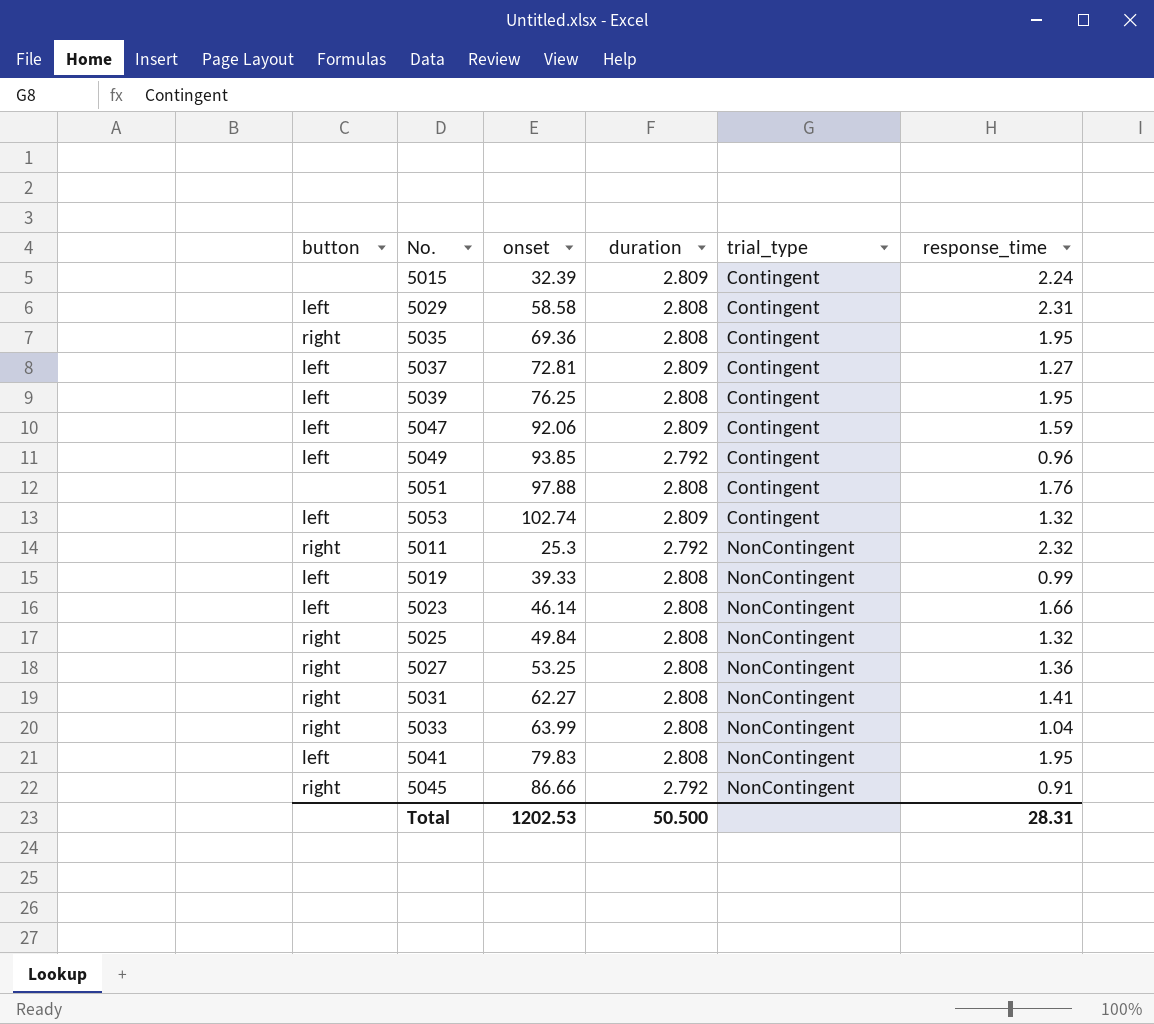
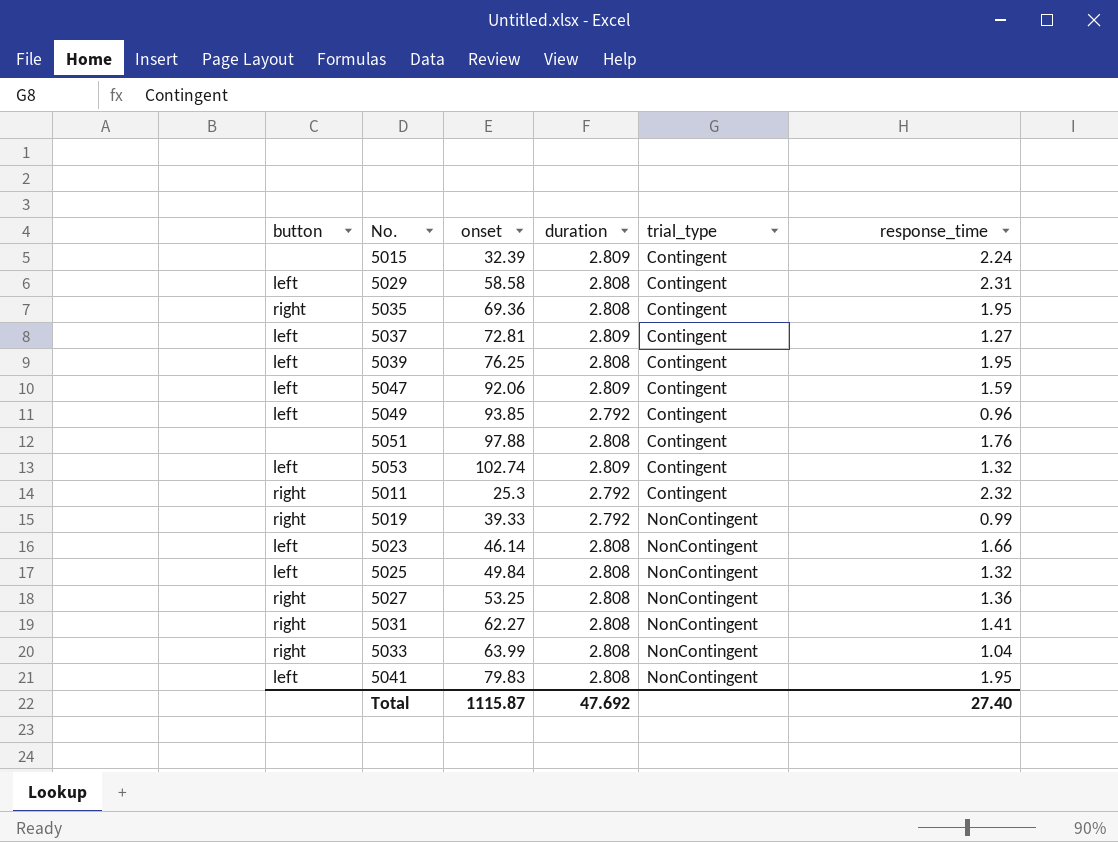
row 5045: right | 86.66 | 2.792 | NonContingent | 0.91 -> none
5011 | trial_type: NonContingent -> Contingent
5019 | button: left -> right
5019 | duration: 2.808 -> 2.792
5025 | button: right -> left
Total | onset: 1202.53 -> 1115.87
Total | duration: 50.500 -> 47.692
Total | response_time: 28.31 -> 27.40

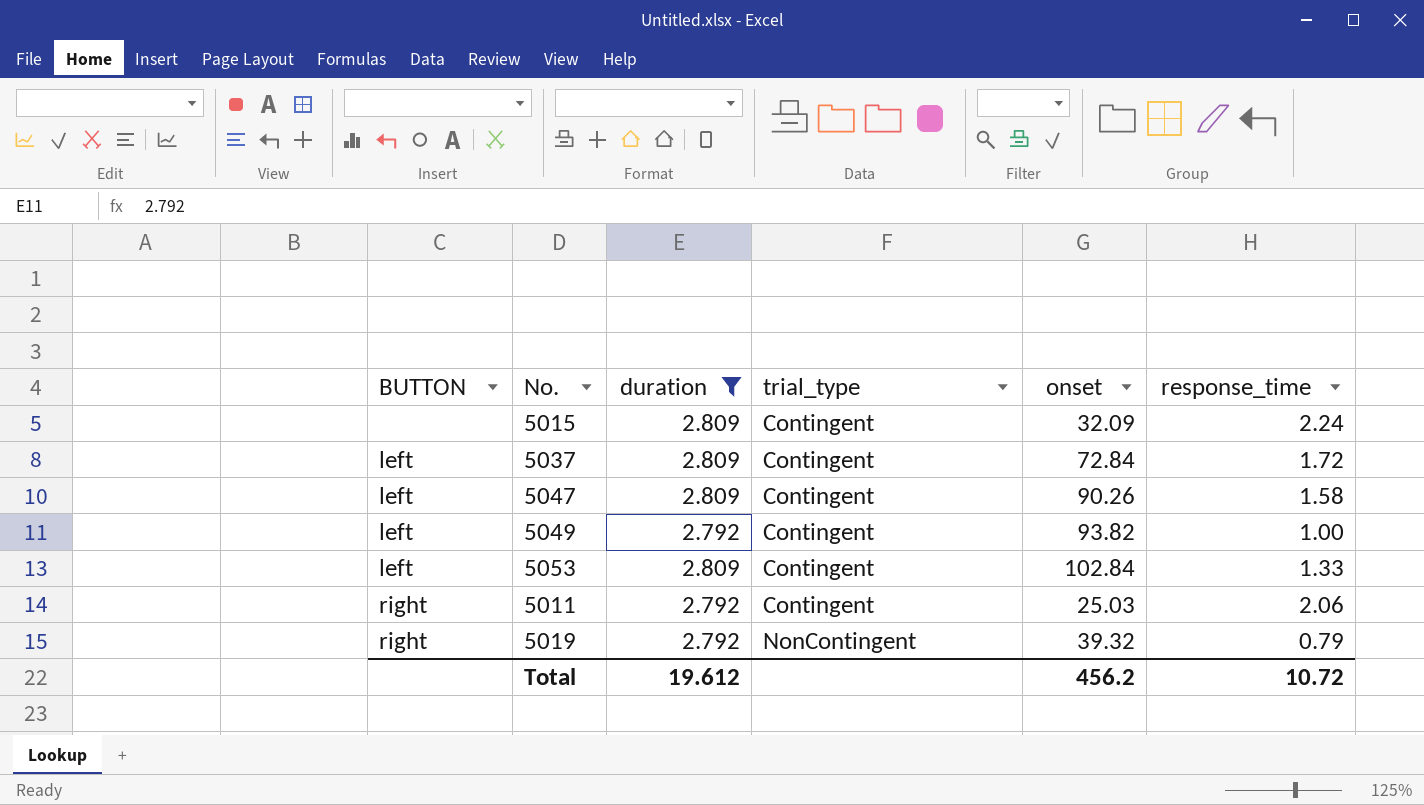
filter: none -> duration != 2.808
column name: button -> BUTTON
column onset | position: 3 -> 5
5015 | onset: 32.39 -> 32.09
5037 | onset: 72.81 -> 72.84
5037 | response_time: 1.27 -> 1.72
5047 | onset: 92.06 -> 90.26
5047 | response_time: 1.59 -> 1.58
5049 | onset: 93.85 -> 93.82
5049 | response_time: 0.96 -> 1.00
5053 | onset: 102.74 -> 102.84
5053 | response_time: 1.32 -> 1.33
5011 | onset: 25.3 -> 25.03
5011 | response_time: 2.32 -> 2.06
5019 | onset: 39.33 -> 39.32
5019 | response_time: 0.99 -> 0.79
Total | duration: 47.692 -> 19.612
Total | onset: 1115.87 -> 456.2
Total | response_time: 27.40 -> 10.72

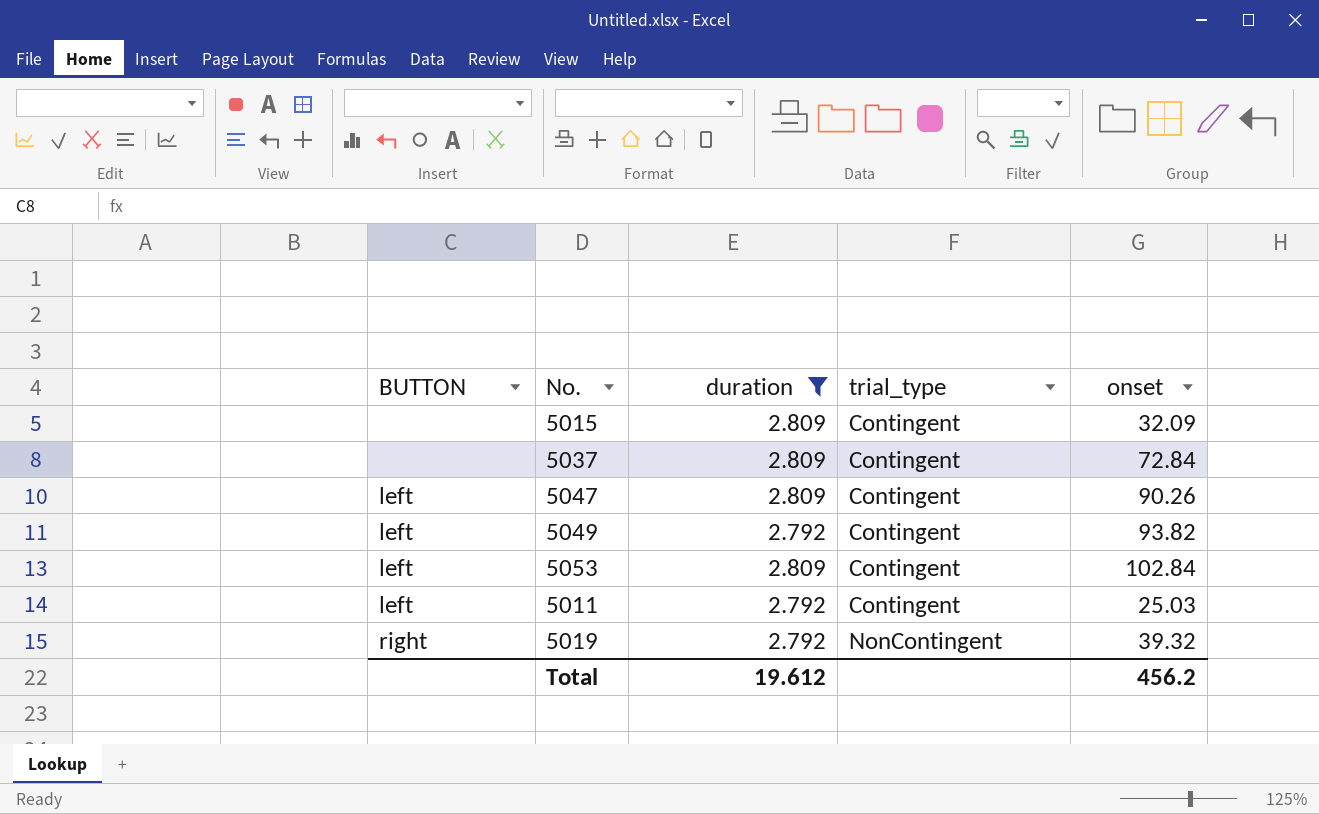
column response_time | position: 6 -> none
5037 | BUTTON: left -> none
5011 | BUTTON: right -> left

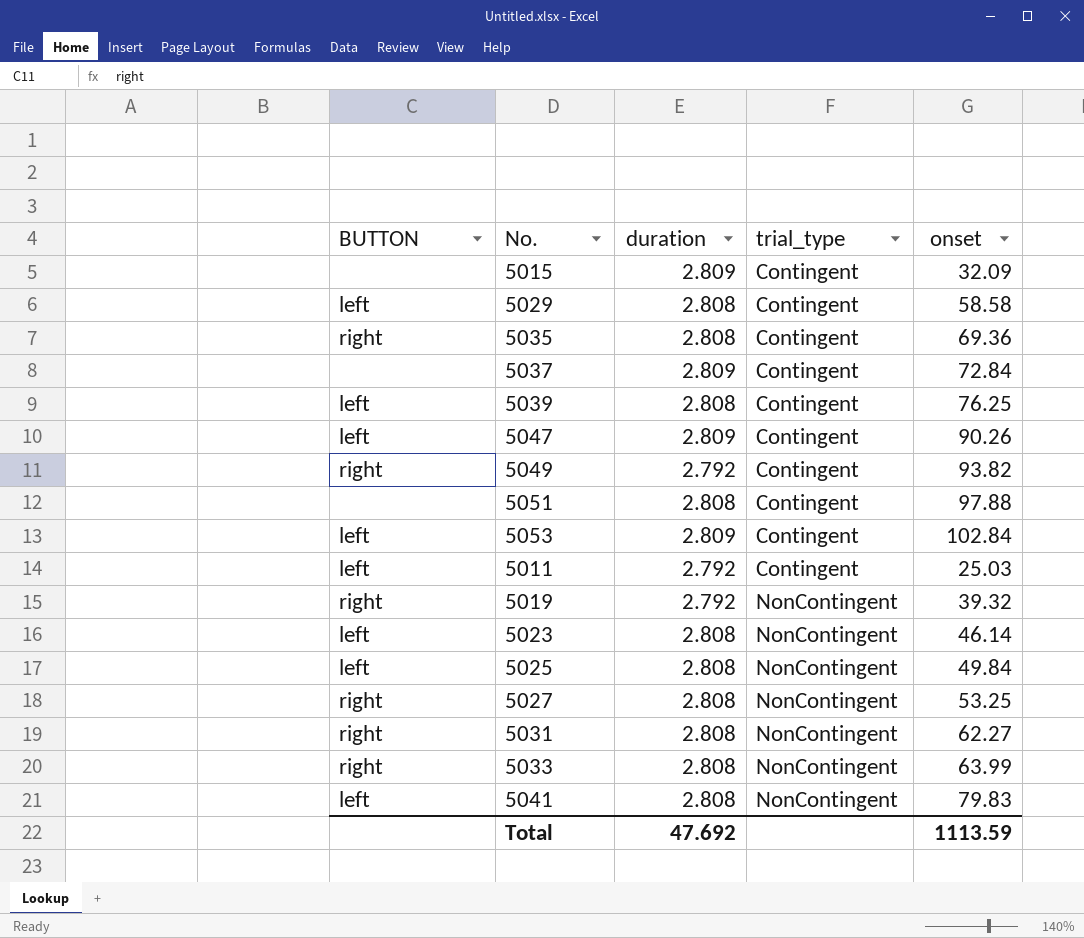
filter: duration != 2.808 -> none
5049 | BUTTON: left -> right
Total | duration: 19.612 -> 47.692
Total | onset: 456.2 -> 1113.59

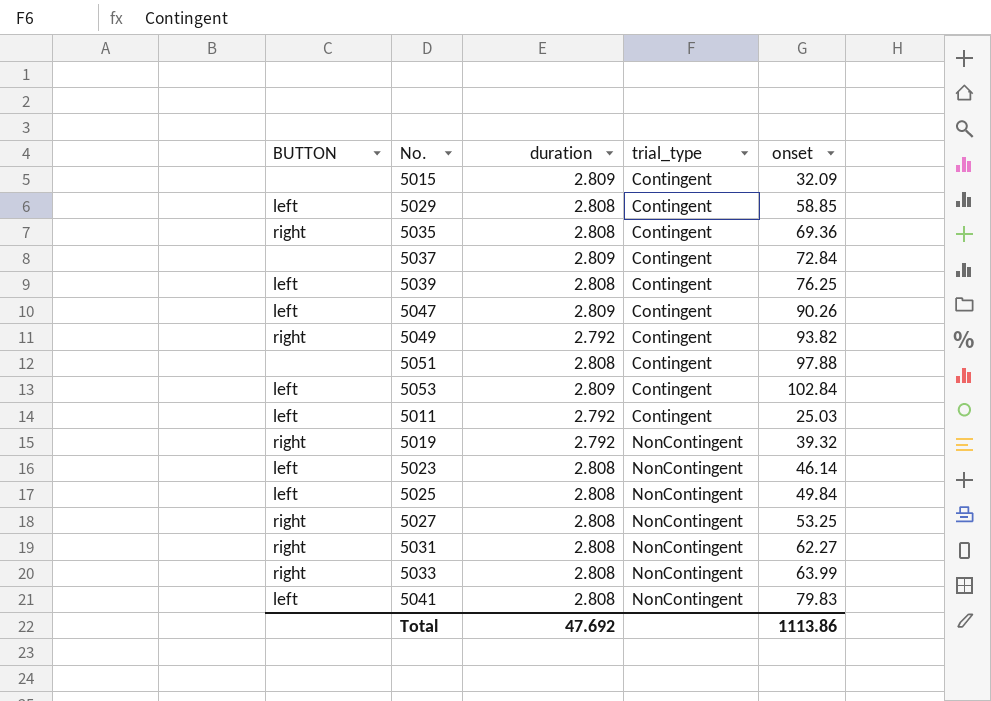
5029 | onset: 58.58 -> 58.85
Total | onset: 1113.59 -> 1113.86

